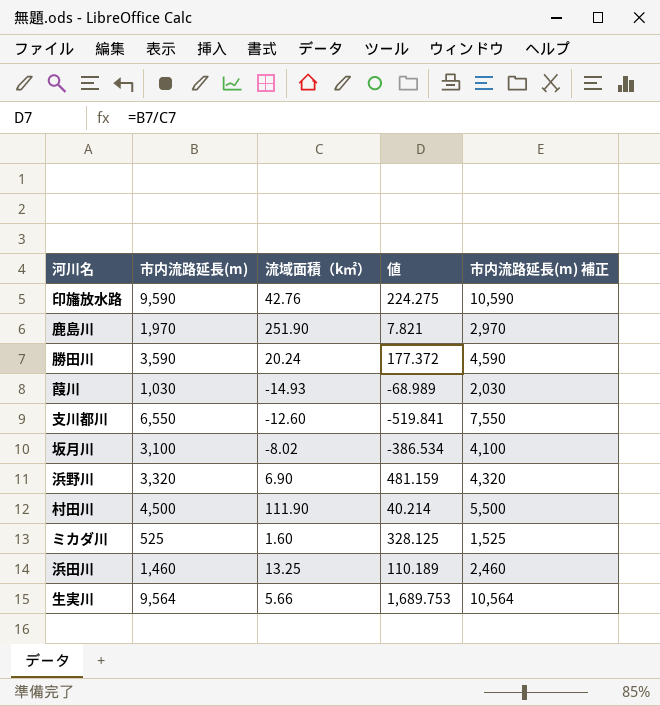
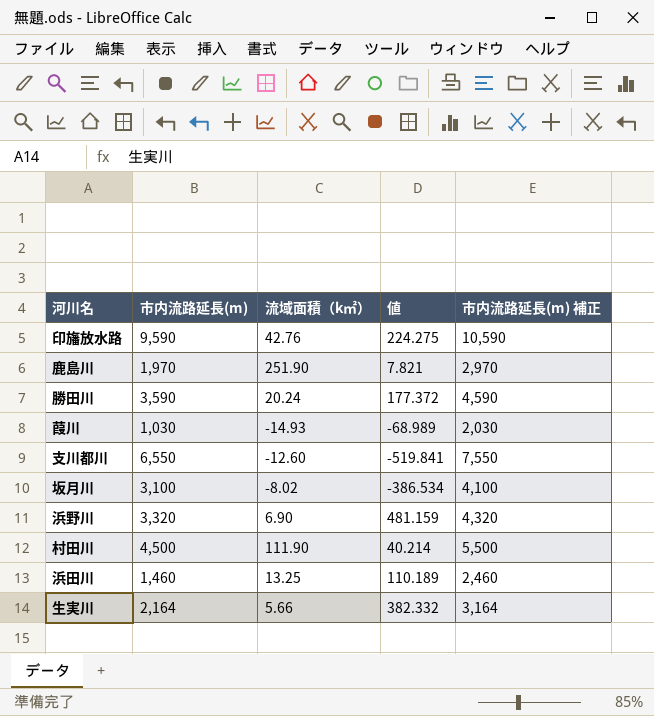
row ミカダ川: 525 | 1.60 | 328.125 | 1,525 -> none
生実川 | 市内流路延長(m): 9,564 -> 2,164
生実川 | 値: 1,689.753 -> 382.332
生実川 | 市内流路延長(m) 補正: 10,564 -> 3,164

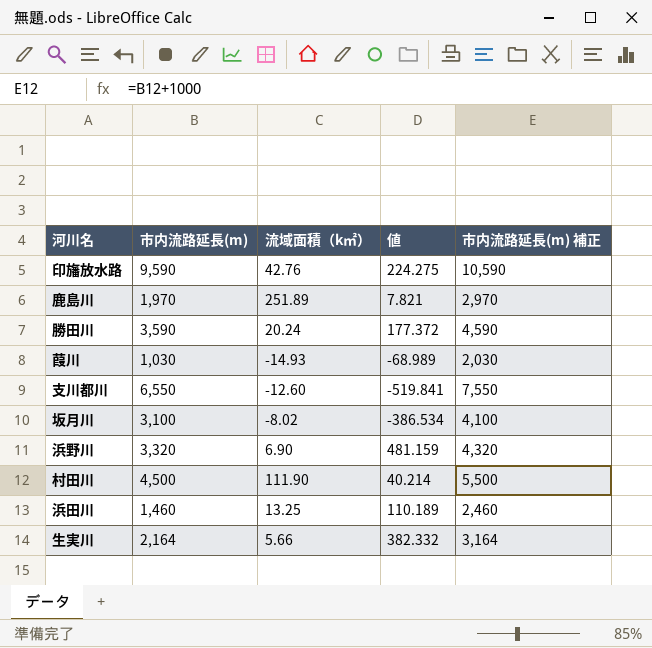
鹿島川 | 流域面積（k㎡）: 251.90 -> 251.89

